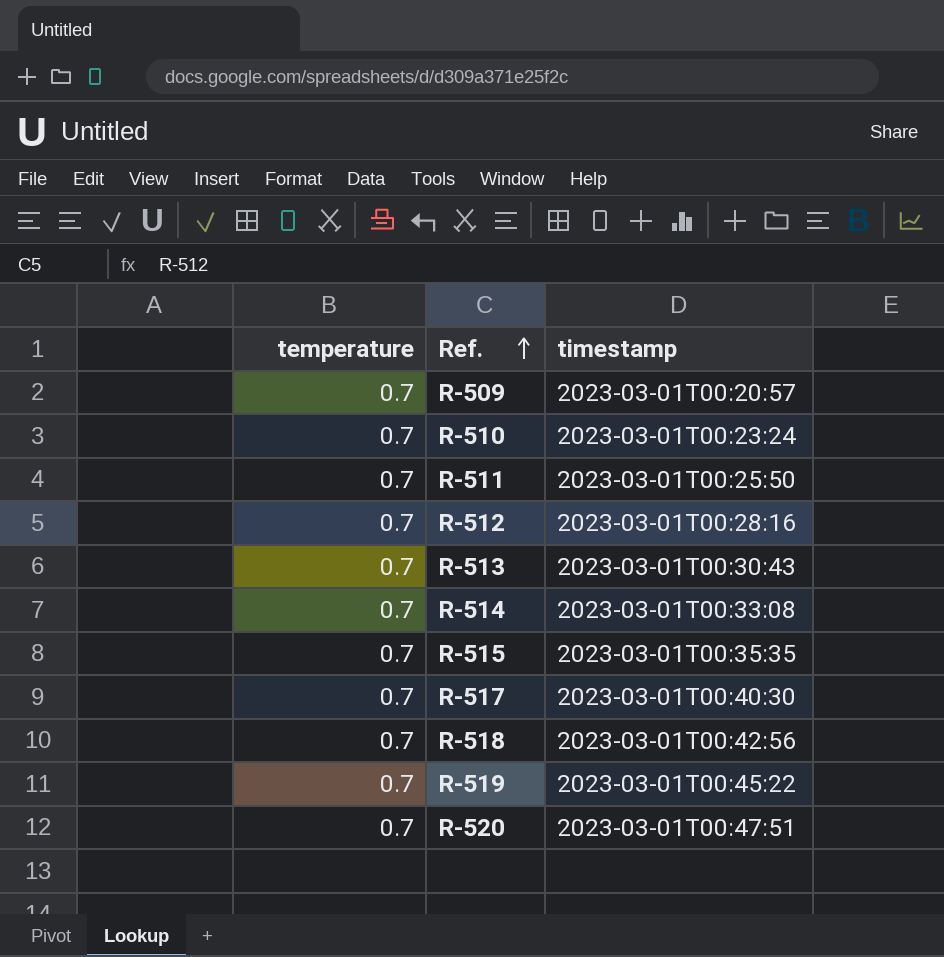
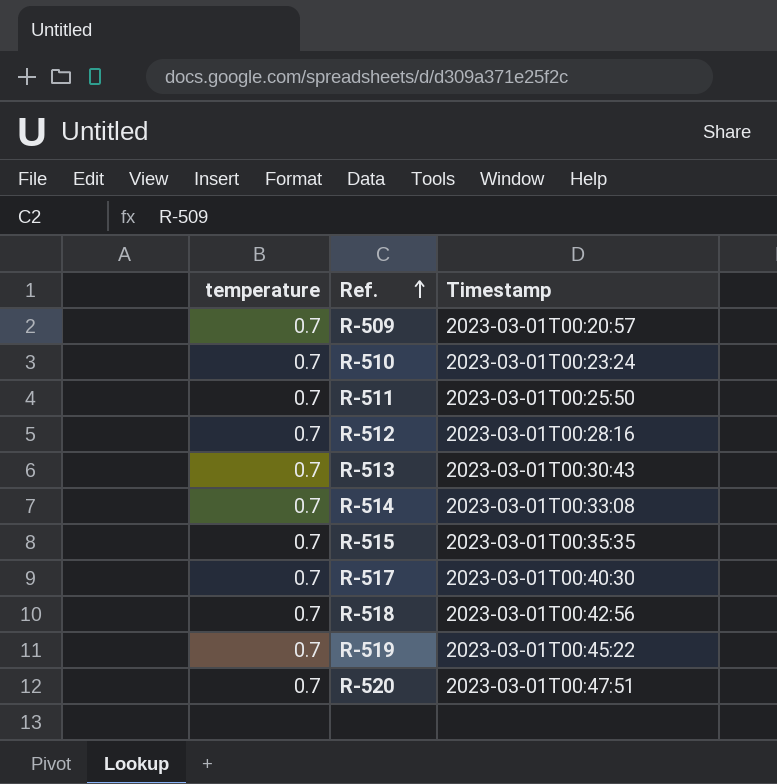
column name: timestamp -> Timestamp

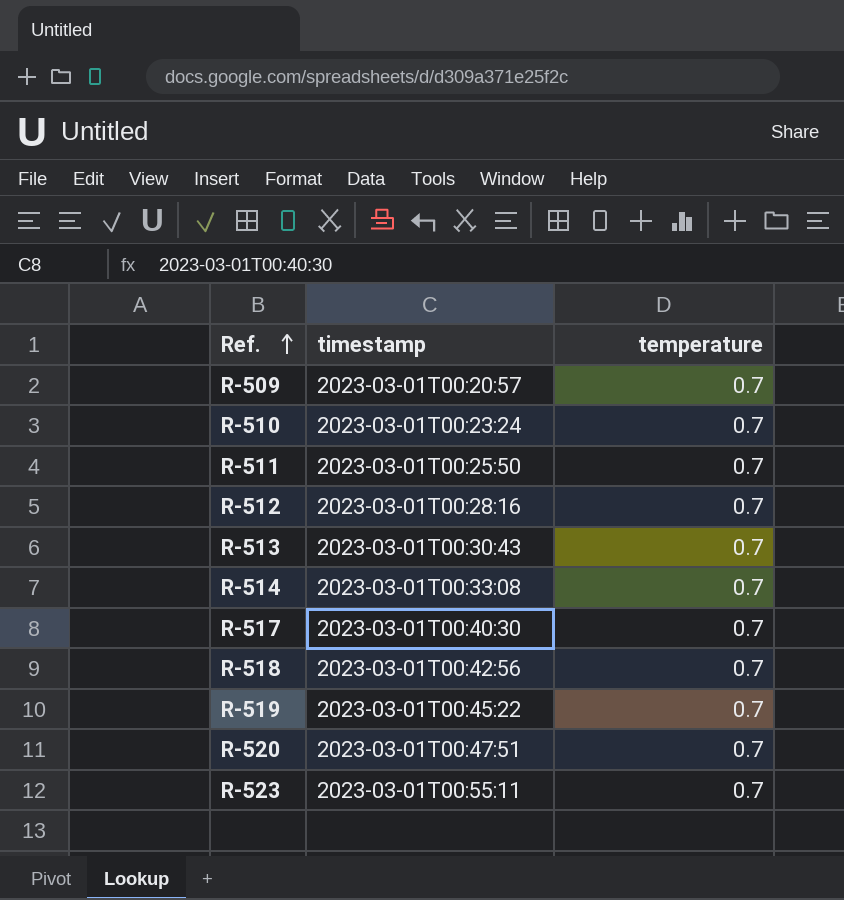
column name: Timestamp -> timestamp
column temperature | position: 1 -> 3
row R-515: 0.7 | 2023-03-01T00:35:35 -> none
row R-523: none -> 2023-03-01T00:55:11 | 0.7

